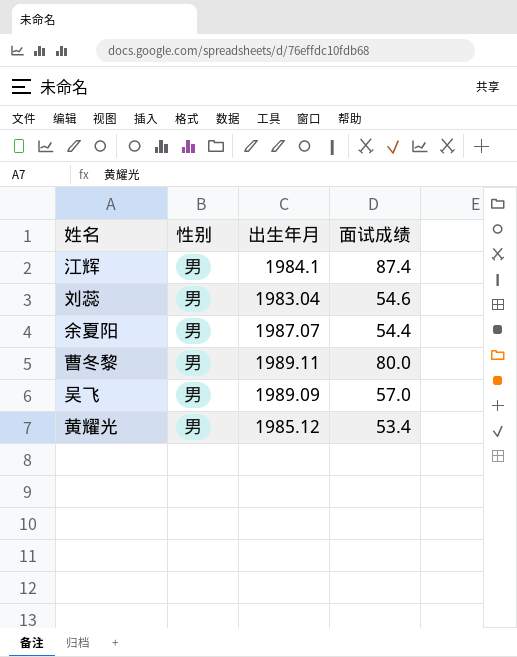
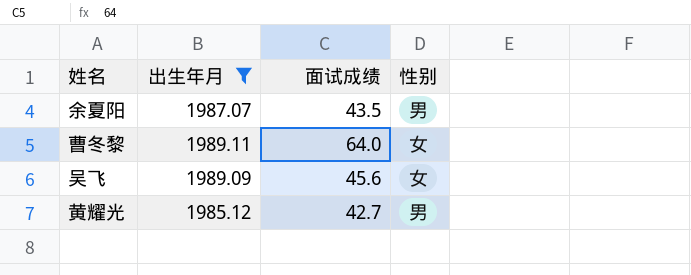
filter: none -> 出生年月 >= 1985.12
column 性别 | position: 2 -> 4
余夏阳 | 面试成绩: 54.4 -> 43.5
曹冬黎 | 面试成绩: 80.0 -> 64.0
曹冬黎 | 性别: 男 -> 女
吴飞 | 面试成绩: 57.0 -> 45.6
吴飞 | 性别: 男 -> 女
黄耀光 | 面试成绩: 53.4 -> 42.7

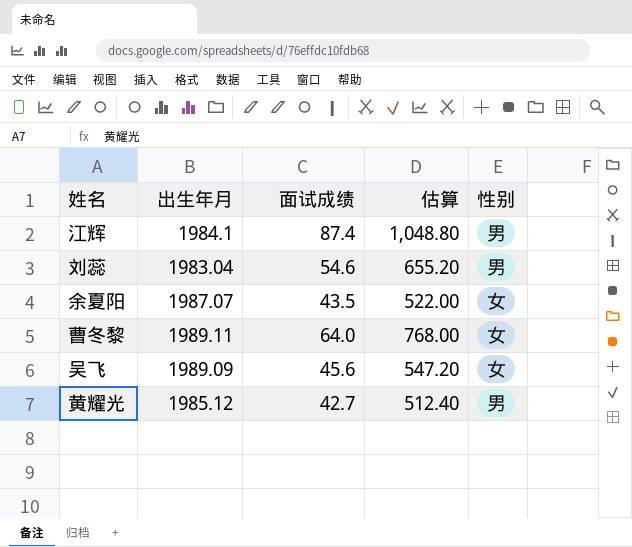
filter: 出生年月 >= 1985.12 -> none
column 估算 | formula: none -> [面试成绩] * 12
余夏阳 | 性别: 男 -> 女

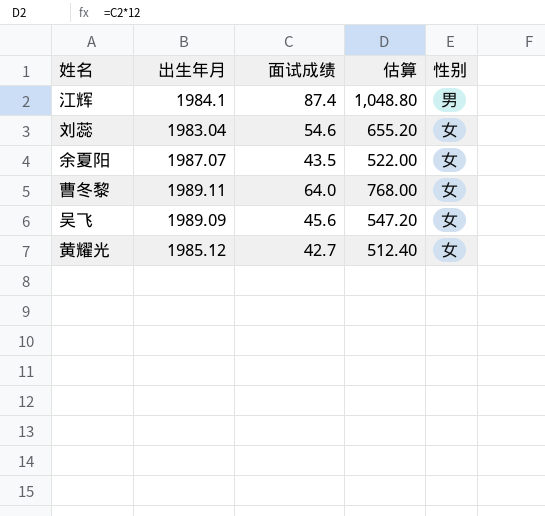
刘蕊 | 性别: 男 -> 女
黄耀光 | 性别: 男 -> 女

